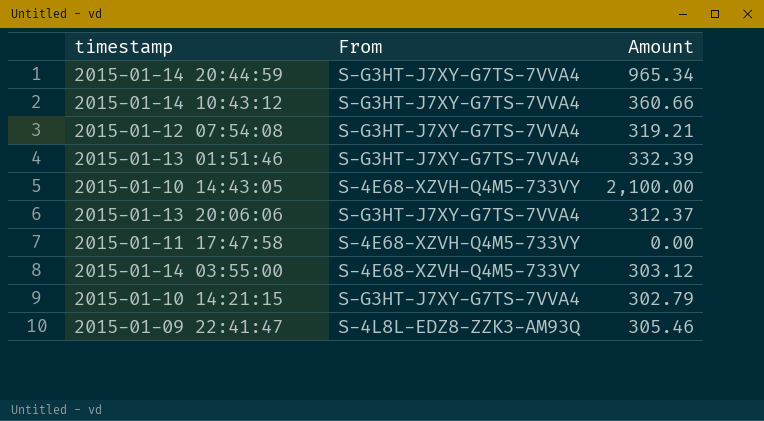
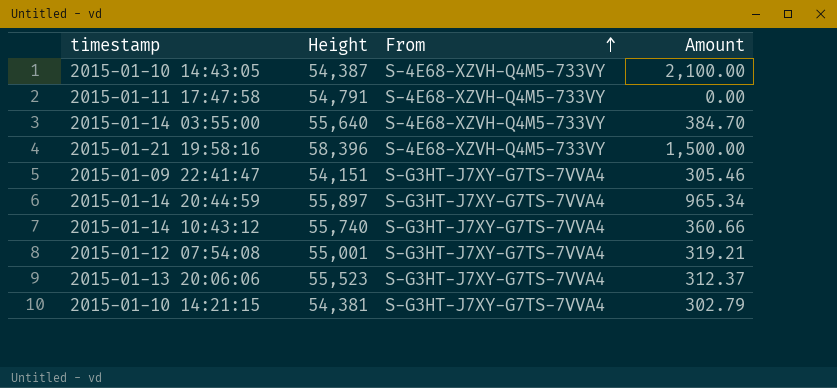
row order: none -> From ascending
column Height | position: none -> 2
row 2015-01-13 01:51:46: S-G3HT-J7XY-G7TS-7VVA4 | 332.39 -> none
2015-01-14 03:55:00 | Amount: 303.12 -> 384.70
row 2015-01-21 19:58:16: none -> 58,396 | S-4E68-XZVH-Q4M5-733VY | 1,500.00
2015-01-09 22:41:47 | From: S-4L8L-EDZ8-ZZK3-AM93Q -> S-G3HT-J7XY-G7TS-7VVA4

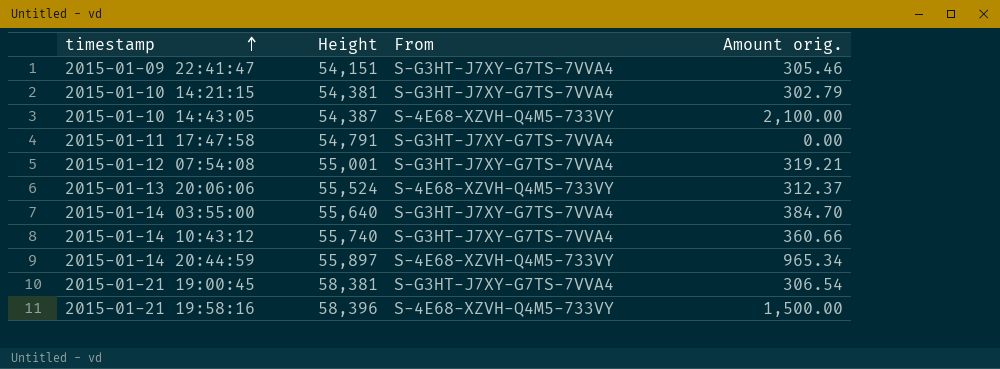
row order: From ascending -> timestamp ascending
column name: Amount -> Amount orig.
2015-01-11 17:47:58 | From: S-4E68-XZVH-Q4M5-733VY -> S-G3HT-J7XY-G7TS-7VVA4
2015-01-13 20:06:06 | Height: 55,523 -> 55,524
2015-01-13 20:06:06 | From: S-G3HT-J7XY-G7TS-7VVA4 -> S-4E68-XZVH-Q4M5-733VY
2015-01-14 03:55:00 | From: S-4E68-XZVH-Q4M5-733VY -> S-G3HT-J7XY-G7TS-7VVA4
2015-01-14 20:44:59 | From: S-G3HT-J7XY-G7TS-7VVA4 -> S-4E68-XZVH-Q4M5-733VY
row 2015-01-21 19:00:45: none -> 58,381 | S-G3HT-J7XY-G7TS-7VVA4 | 306.54

